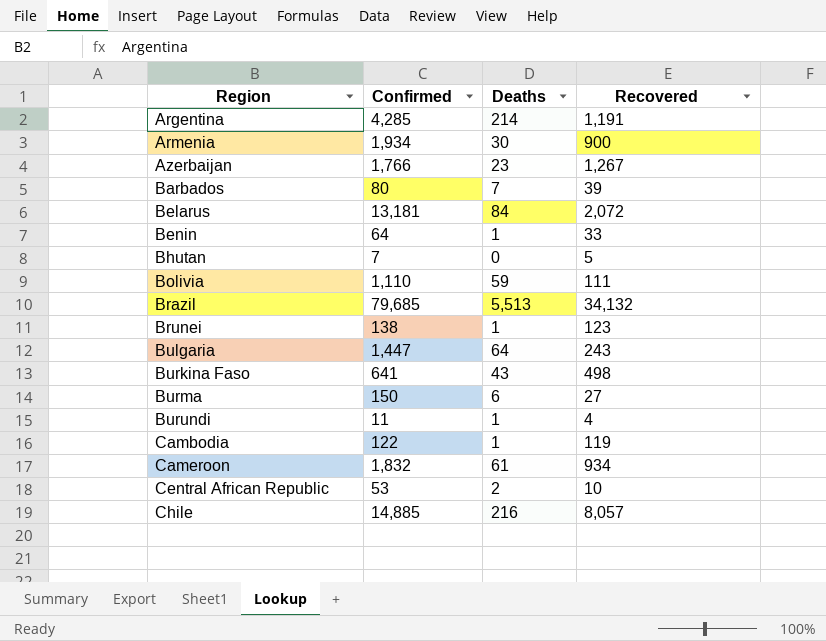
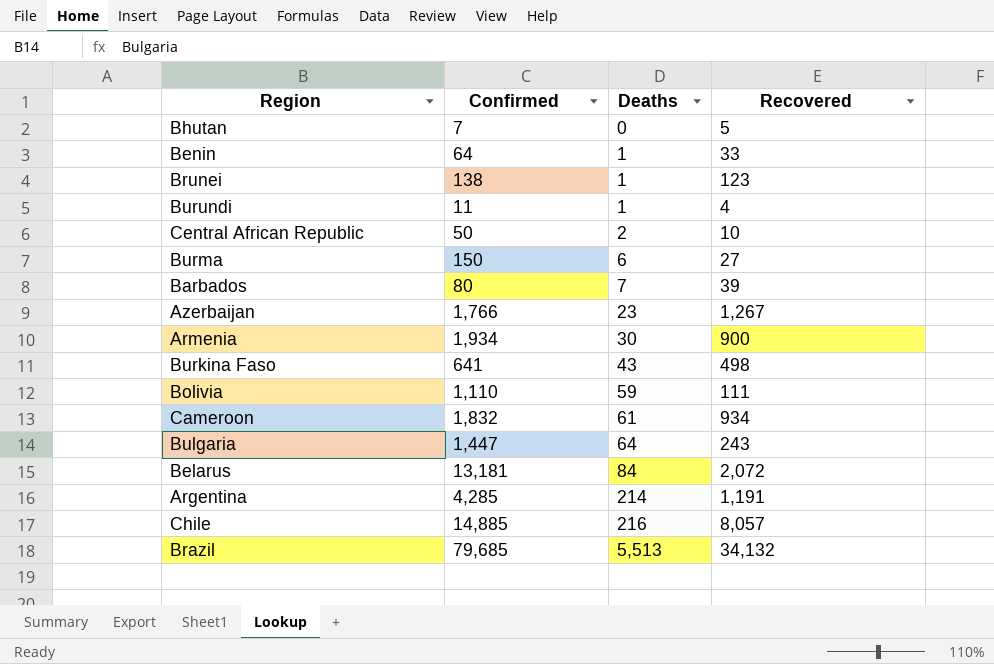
row order: Region ascending -> Deaths ascending
row Cambodia: 122 | 1 | 119 -> none
Central African Republic | Confirmed: 53 -> 50

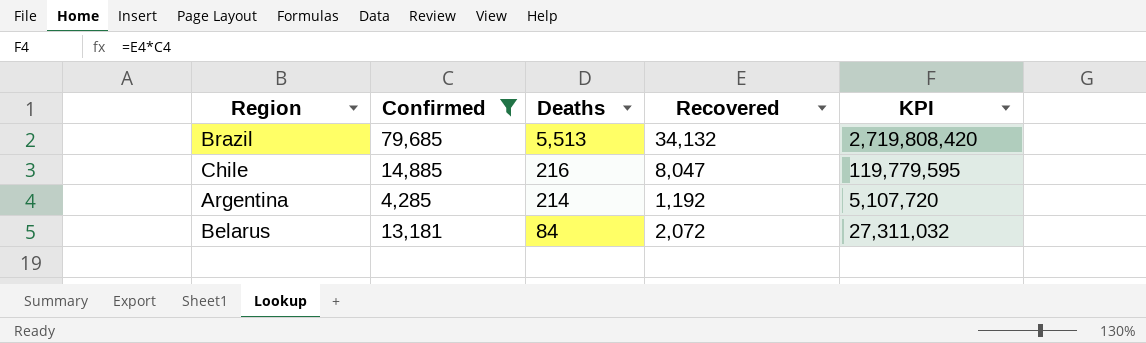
filter: none -> Confirmed >= 4,285
row order: Deaths ascending -> Deaths descending
column KPI | formula: none -> [Confirmed] * [Recovered]
Chile | Recovered: 8,057 -> 8,047
Argentina | Recovered: 1,191 -> 1,192

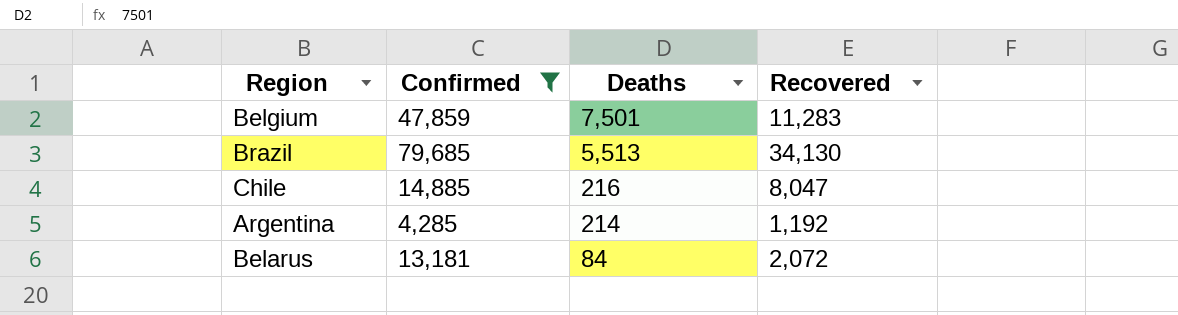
column KPI | formula: [Confirmed] * [Recovered] -> none
row Belgium: none -> 47,859 | 7,501 | 11,283
Brazil | Recovered: 34,132 -> 34,130

